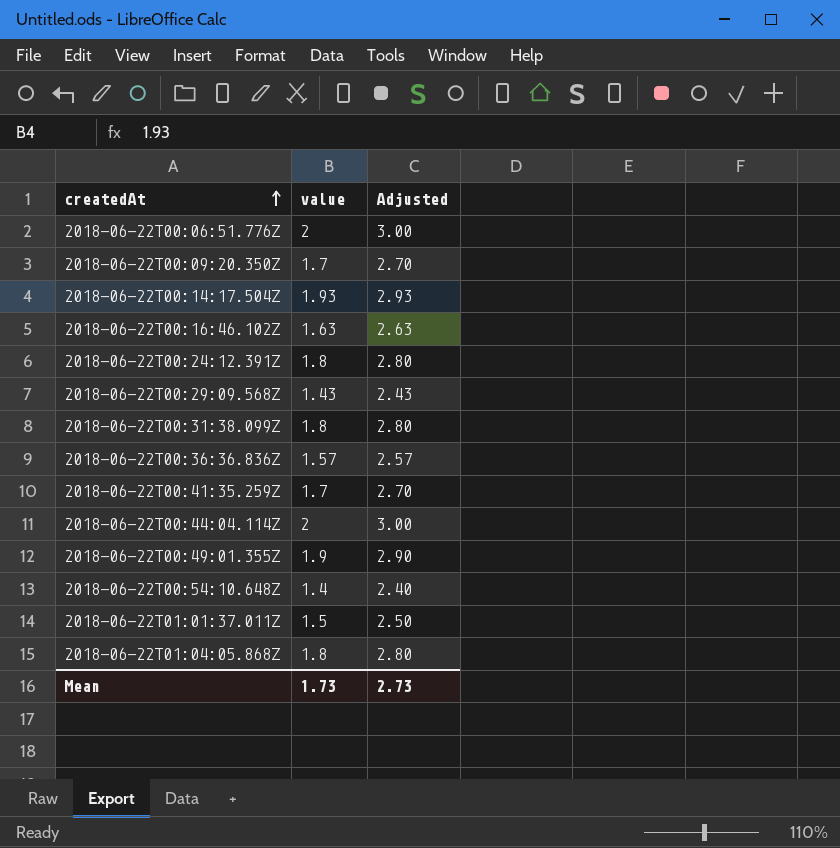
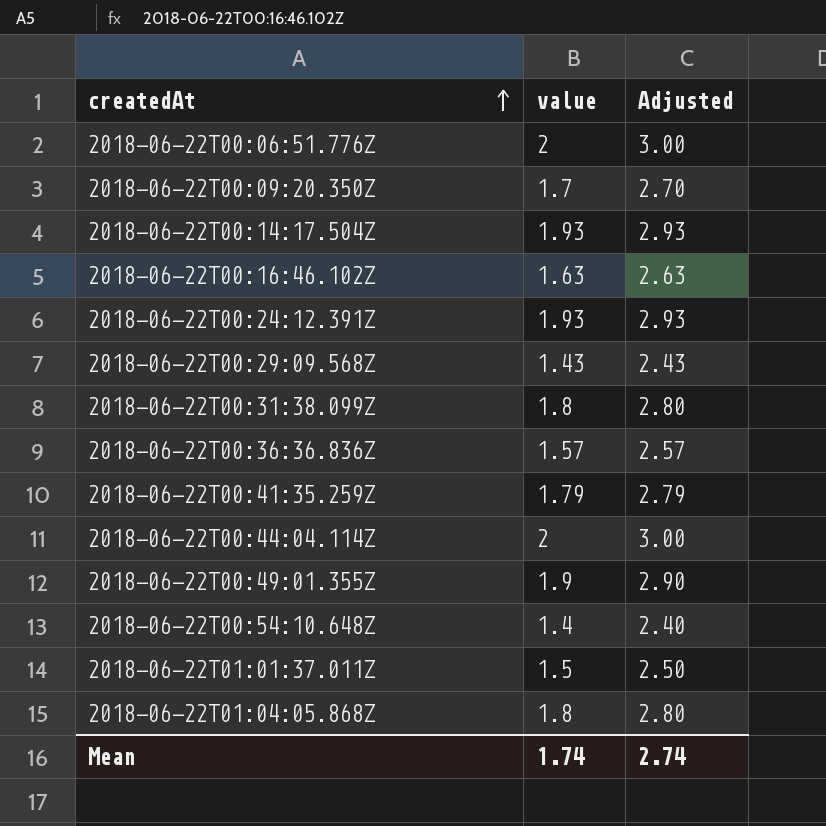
2018-06-22T00:24:12.391Z | value: 1.8 -> 1.93
2018-06-22T00:24:12.391Z | Adjusted: 2.80 -> 2.93
2018-06-22T00:41:35.259Z | value: 1.7 -> 1.79
2018-06-22T00:41:35.259Z | Adjusted: 2.70 -> 2.79
Mean | value: 1.73 -> 1.74
Mean | Adjusted: 2.73 -> 2.74

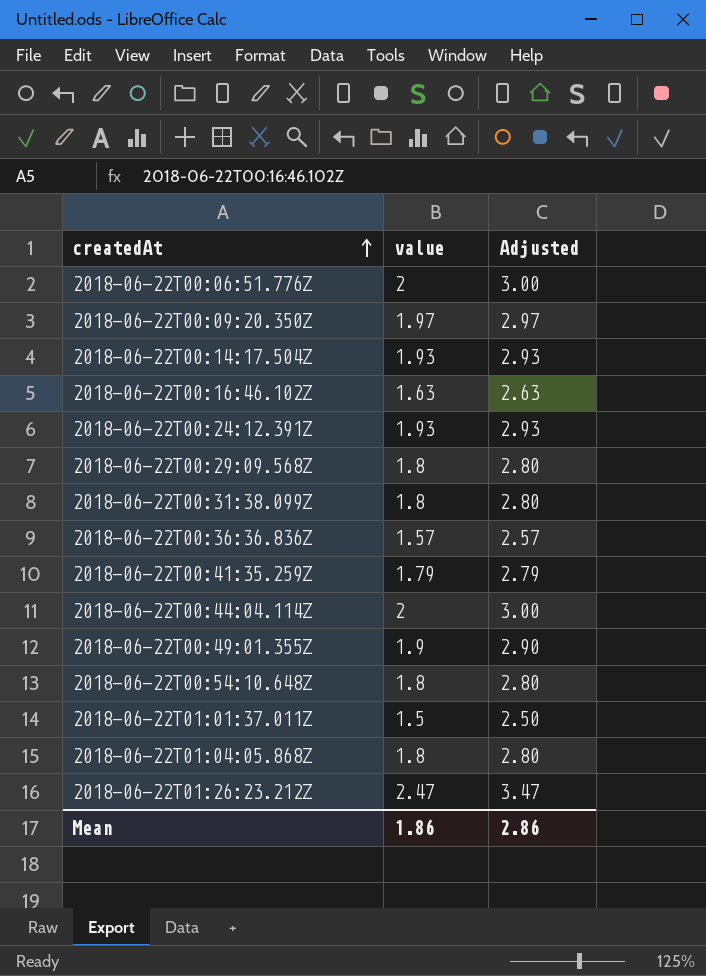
2018-06-22T00:09:20.350Z | value: 1.7 -> 1.97
2018-06-22T00:09:20.350Z | Adjusted: 2.70 -> 2.97
2018-06-22T00:29:09.568Z | value: 1.43 -> 1.8
2018-06-22T00:29:09.568Z | Adjusted: 2.43 -> 2.80
2018-06-22T00:54:10.648Z | value: 1.4 -> 1.8
2018-06-22T00:54:10.648Z | Adjusted: 2.40 -> 2.80
row 2018-06-22T01:26:23.212Z: none -> 2.47 | 3.47
Mean | value: 1.74 -> 1.86
Mean | Adjusted: 2.74 -> 2.86

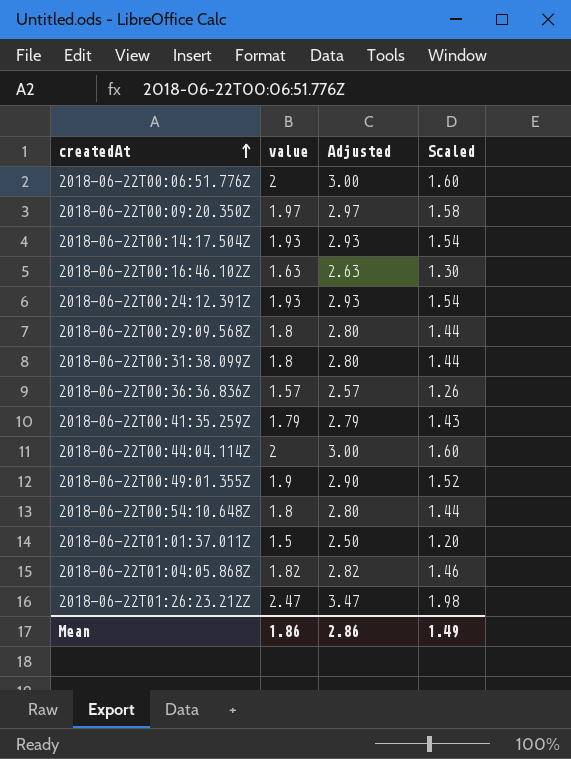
column Scaled | formula: none -> [value] * 0.8
2018-06-22T01:04:05.868Z | value: 1.8 -> 1.82
2018-06-22T01:04:05.868Z | Adjusted: 2.80 -> 2.82

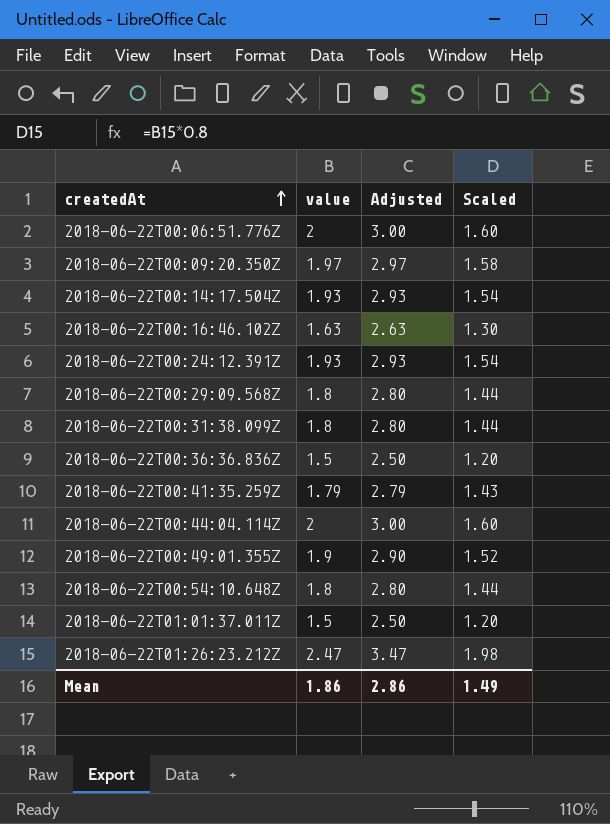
row 2018-06-22T01:04:05.868Z: 1.82 | 2.82 | 1.46 -> none
2018-06-22T00:36:36.836Z | value: 1.57 -> 1.5
2018-06-22T00:36:36.836Z | Adjusted: 2.57 -> 2.50
2018-06-22T00:36:36.836Z | Scaled: 1.26 -> 1.20

